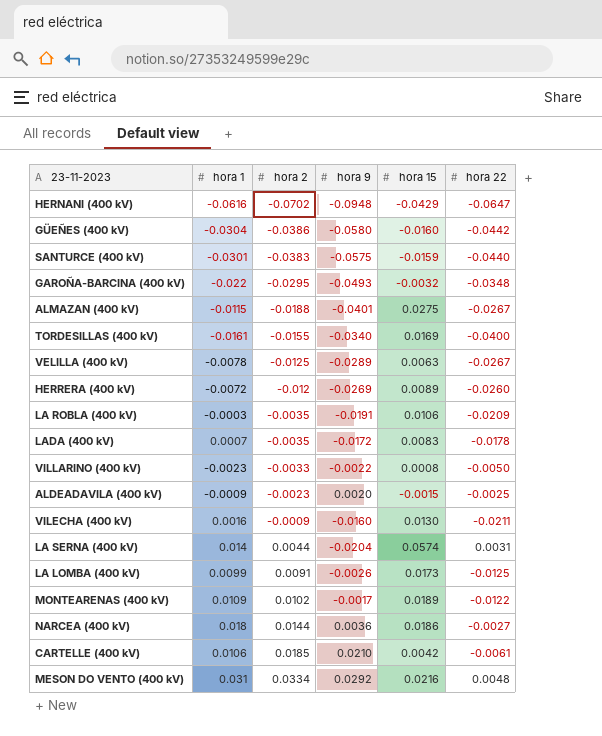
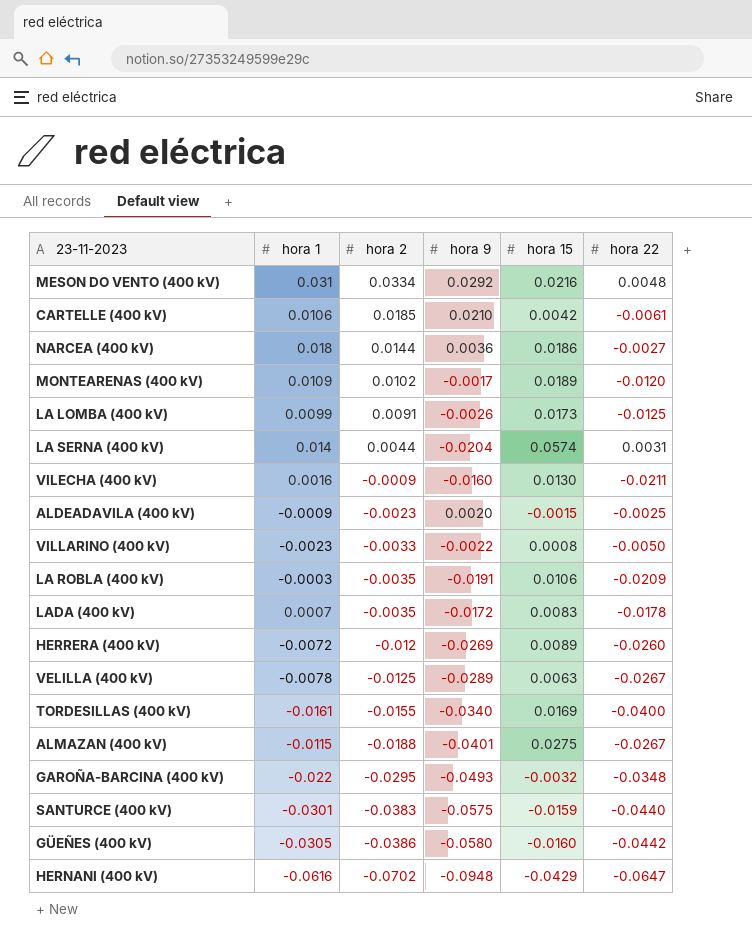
row order: hora 2 ascending -> hora 2 descending
MONTEARENAS (400 kV) | hora 22: -0.0122 -> -0.0120
GÜEÑES (400 kV) | hora 1: -0.0304 -> -0.0305

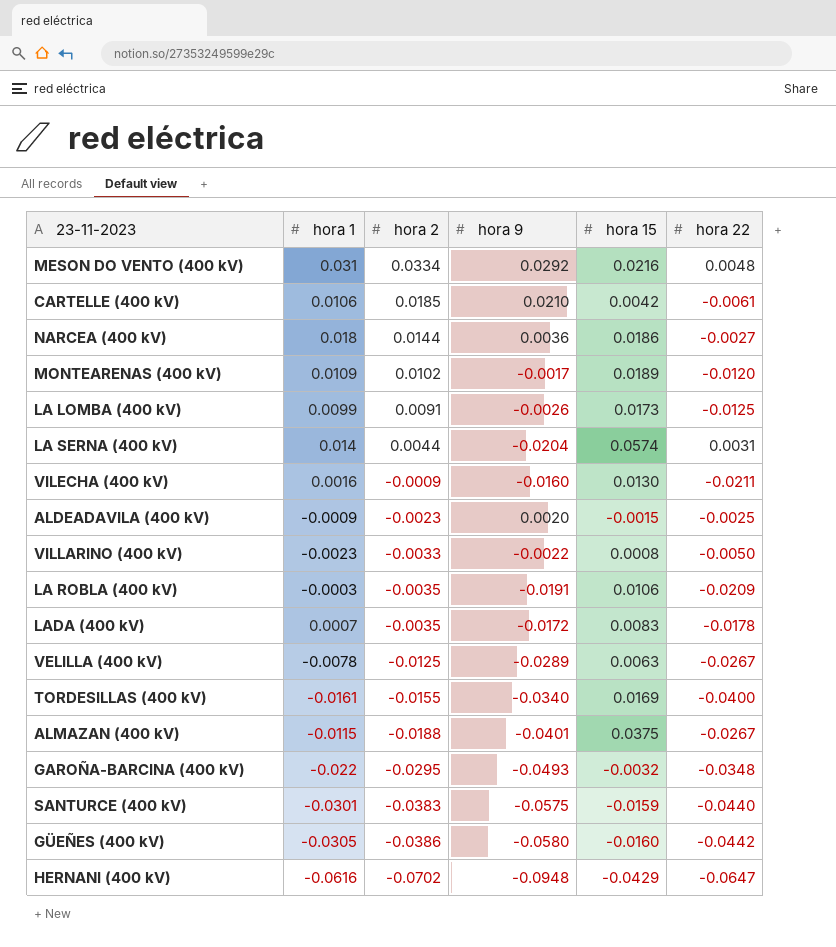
row HERRERA (400 kV): -0.0072 | -0.012 | -0.0269 | 0.0089 | -0.0260 -> none
ALMAZAN (400 kV) | hora 15: 0.0275 -> 0.0375

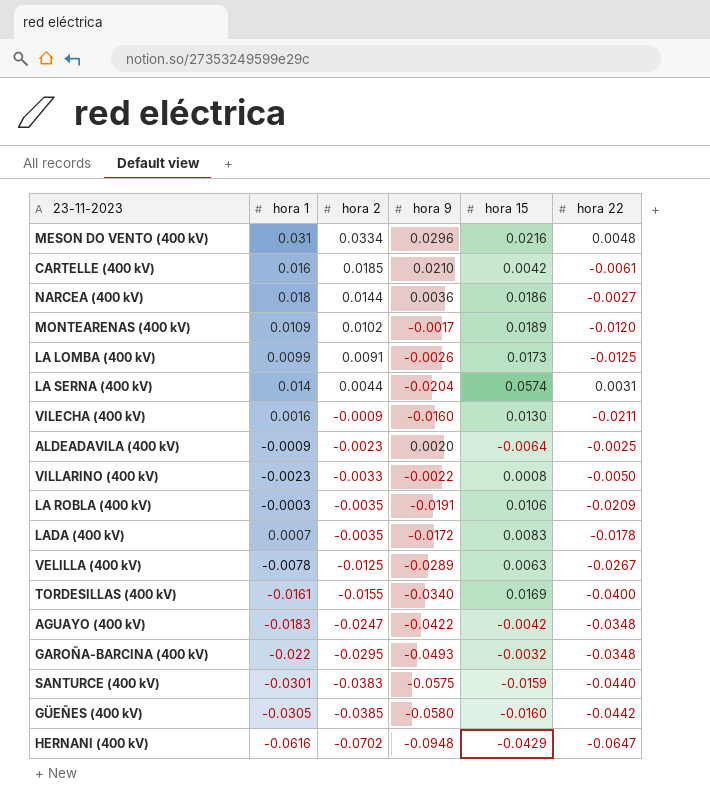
row ALMAZAN (400 kV): -0.0115 | -0.0188 | -0.0401 | 0.0375 | -0.0267 -> none
MESON DO VENTO (400 kV) | hora 9: 0.0292 -> 0.0296
CARTELLE (400 kV) | hora 1: 0.0106 -> 0.016
ALDEADAVILA (400 kV) | hora 15: -0.0015 -> -0.0064
row AGUAYO (400 kV): none -> -0.0183 | -0.0247 | -0.0422 | -0.0042 | -0.0348
GÜEÑES (400 kV) | hora 2: -0.0386 -> -0.0385

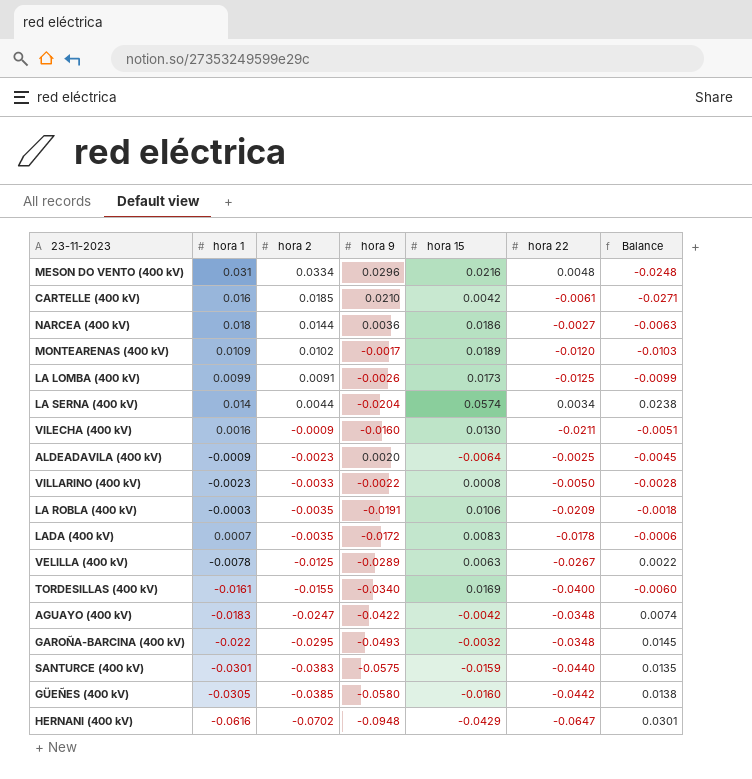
column Balance | formula: none -> [hora 22] - [hora 9]
LA SERNA (400 kV) | hora 22: 0.0031 -> 0.0034

